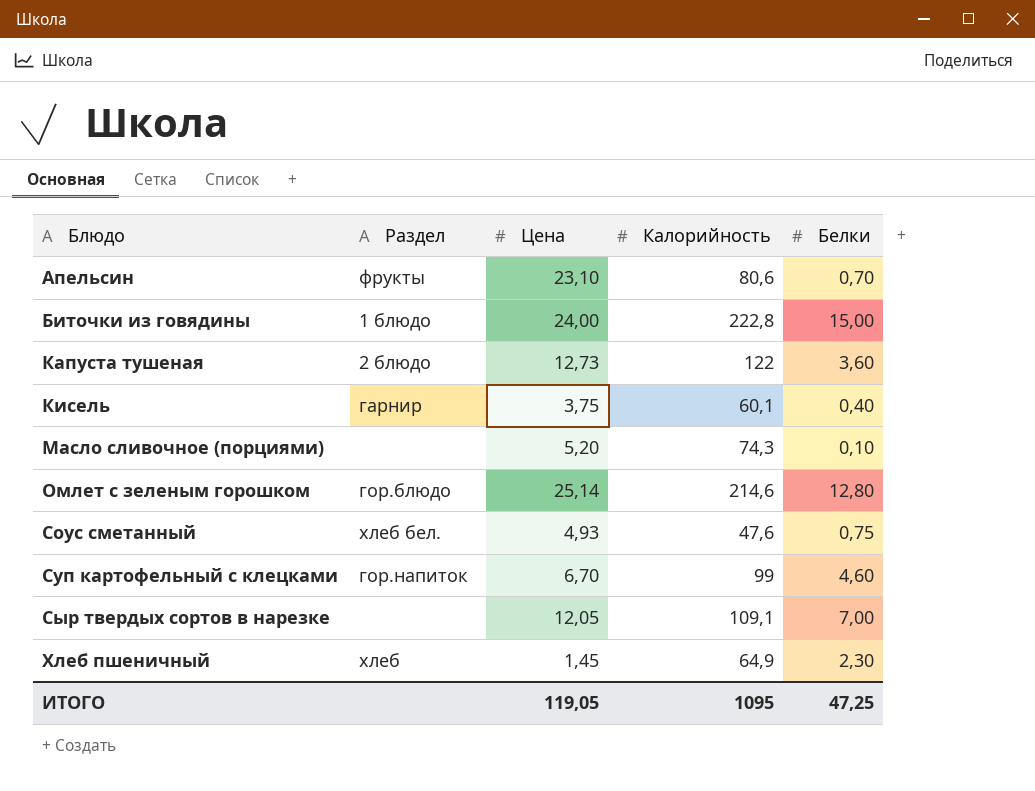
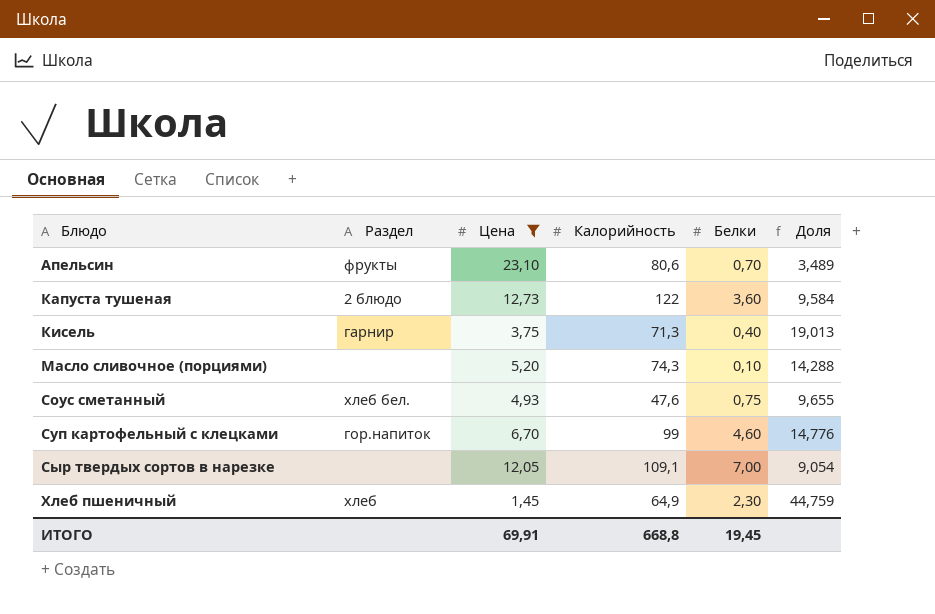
filter: none -> Цена <= 23,10
column Доля | formula: none -> [Калорийность] / [Цена]
Кисель | Калорийность: 60,1 -> 71,3
ИТОГО | Цена: 119,05 -> 69,91
ИТОГО | Калорийность: 1095 -> 668,8
ИТОГО | Белки: 47,25 -> 19,45

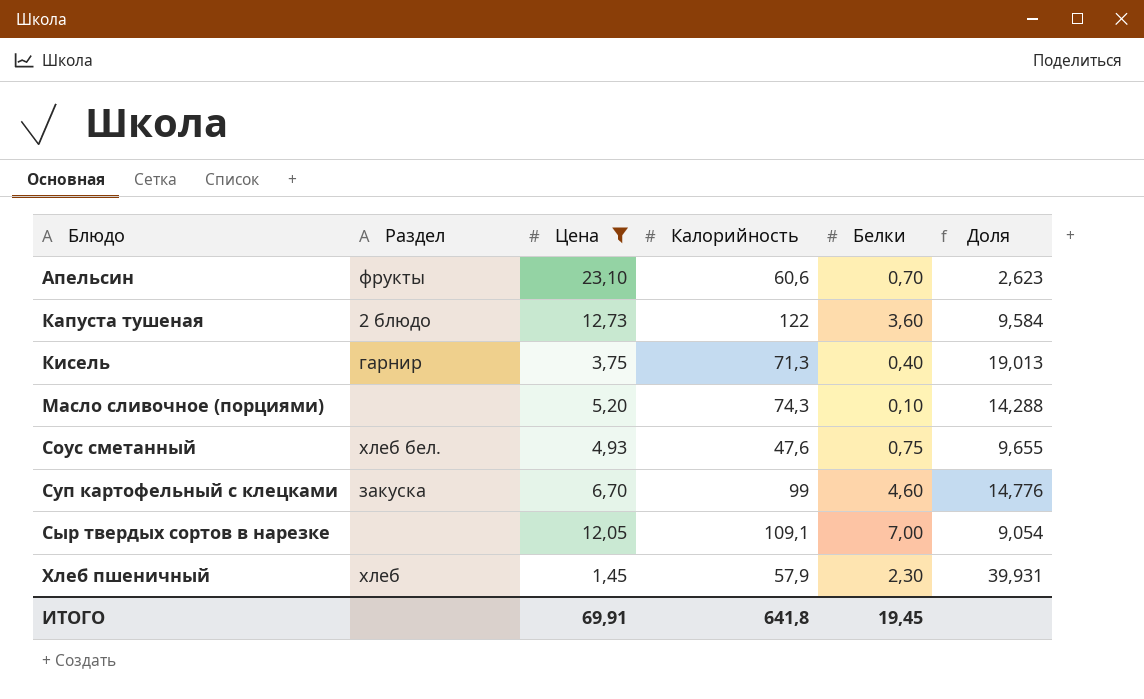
Апельсин | Калорийность: 80,6 -> 60,6
Апельсин | Доля: 3,489 -> 2,623
Суп картофельный с клецками | Раздел: гор.напиток -> закуска
Хлеб пшеничный | Калорийность: 64,9 -> 57,9
Хлеб пшеничный | Доля: 44,759 -> 39,931
ИТОГО | Калорийность: 668,8 -> 641,8

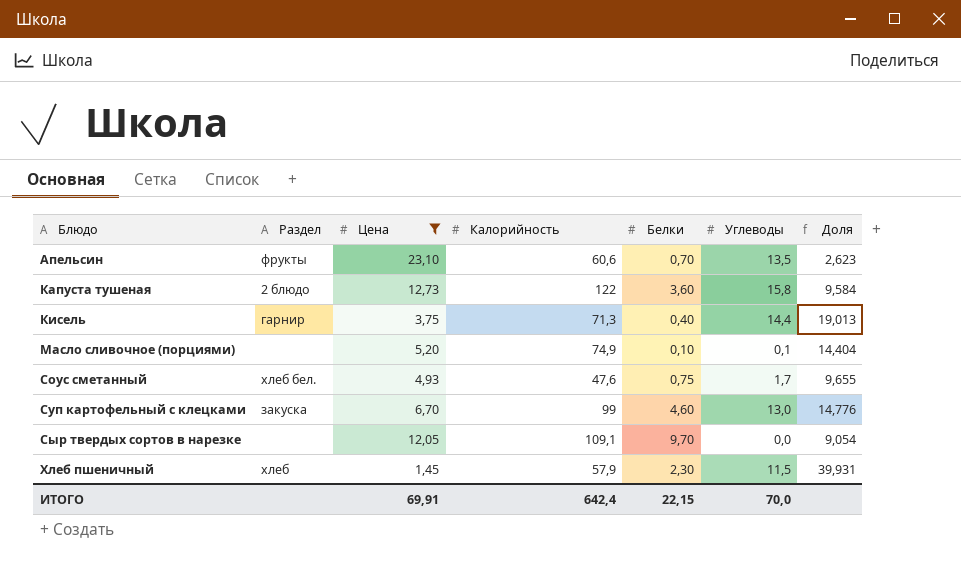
column Углеводы | position: none -> 6
Масло сливочное (порциями) | Калорийность: 74,3 -> 74,9
Масло сливочное (порциями) | Доля: 14,288 -> 14,404
Сыр твердых сортов в нарезке | Белки: 7,00 -> 9,70
ИТОГО | Калорийность: 641,8 -> 642,4
ИТОГО | Белки: 19,45 -> 22,15

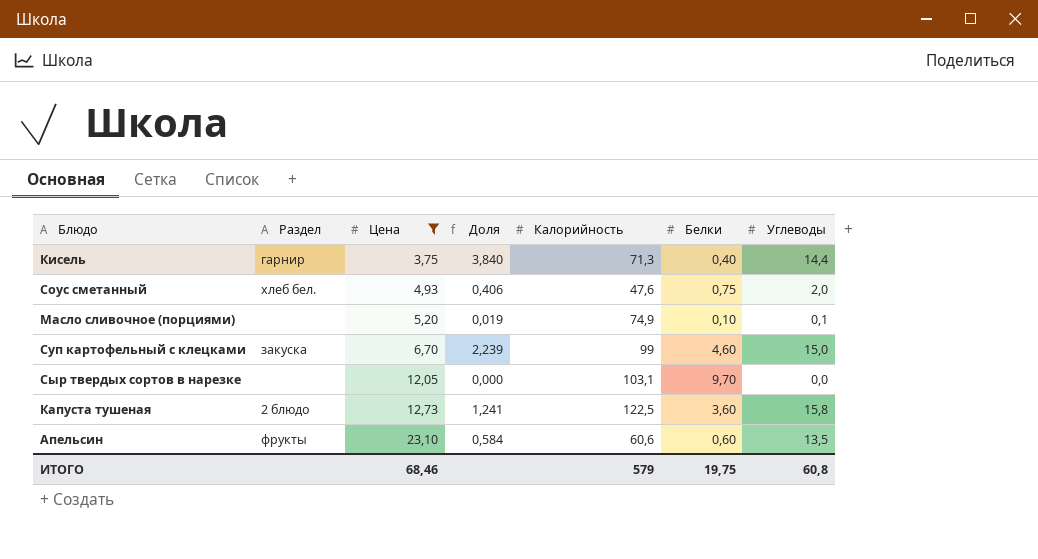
row order: Блюдо ascending -> Цена ascending
column Доля | formula: [Калорийность] / [Цена] -> [Углеводы] / [Цена]
column Доля | position: 7 -> 4
row Хлеб пшеничный: хлеб | 1,45 | 57,9 | 2,30 | 11,5 | 39,931 -> none
Соус сметанный | Углеводы: 1,7 -> 2,0
Суп картофельный с клецками | Углеводы: 13,0 -> 15,0
Сыр твердых сортов в нарезке | Калорийность: 109,1 -> 103,1
Капуста тушеная | Калорийность: 122 -> 122,5
Апельсин | Белки: 0,70 -> 0,60
ИТОГО | Цена: 69,91 -> 68,46
ИТОГО | Калорийность: 642,4 -> 579
ИТОГО | Белки: 22,15 -> 19,75
ИТОГО | Углеводы: 70,0 -> 60,8

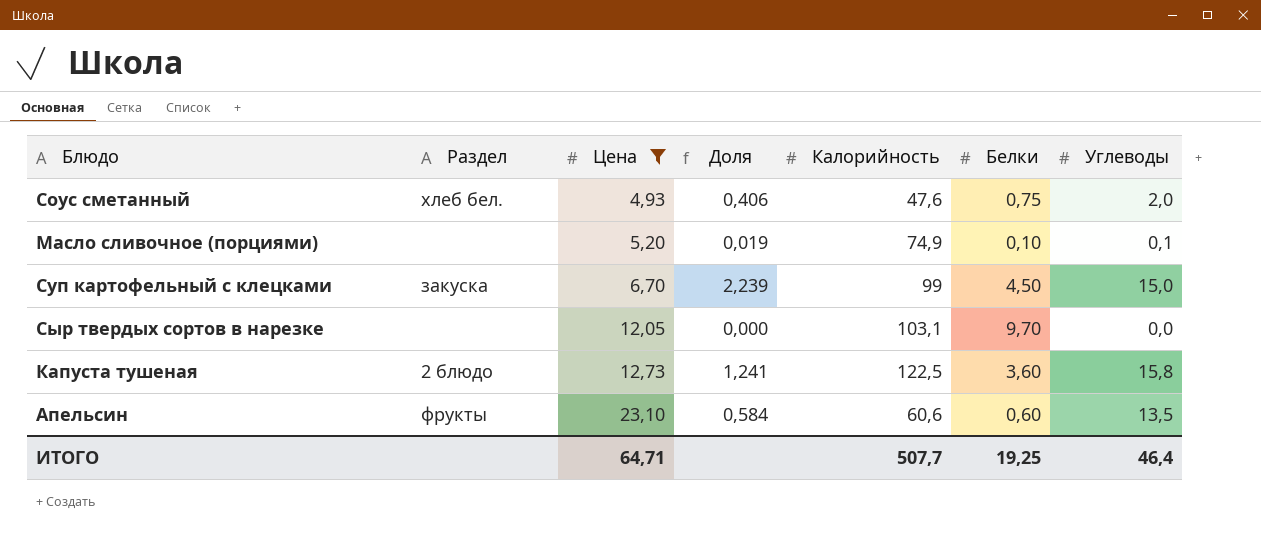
row Кисель: гарнир | 3,75 | 3,840 | 71,3 | 0,40 | 14,4 -> none
Суп картофельный с клецками | Белки: 4,60 -> 4,50
ИТОГО | Цена: 68,46 -> 64,71
ИТОГО | Калорийность: 579 -> 507,7
ИТОГО | Белки: 19,75 -> 19,25
ИТОГО | Углеводы: 60,8 -> 46,4

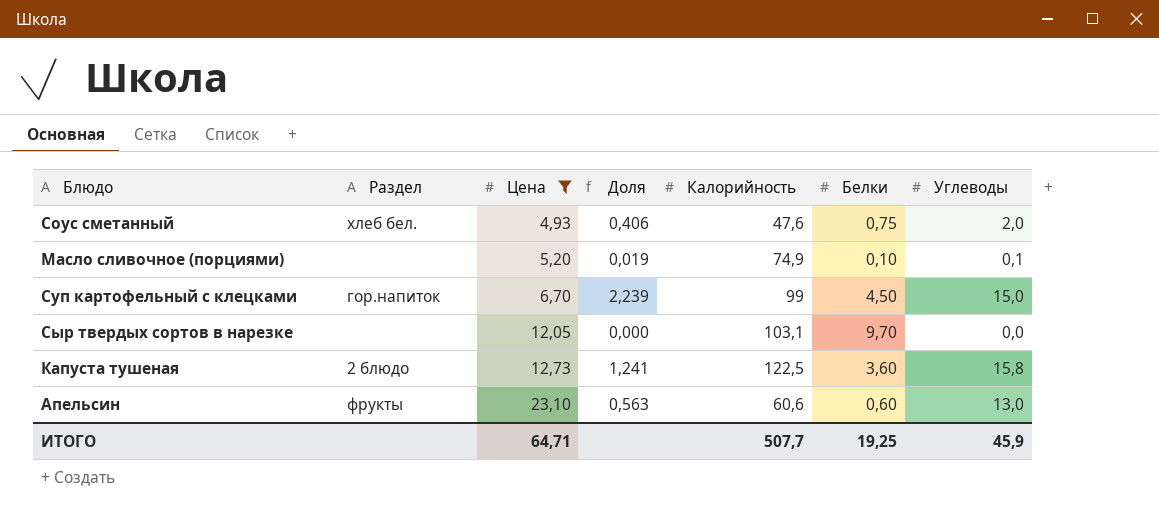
Суп картофельный с клецками | Раздел: закуска -> гор.напиток
Апельсин | Доля: 0,584 -> 0,563
Апельсин | Углеводы: 13,5 -> 13,0
ИТОГО | Углеводы: 46,4 -> 45,9

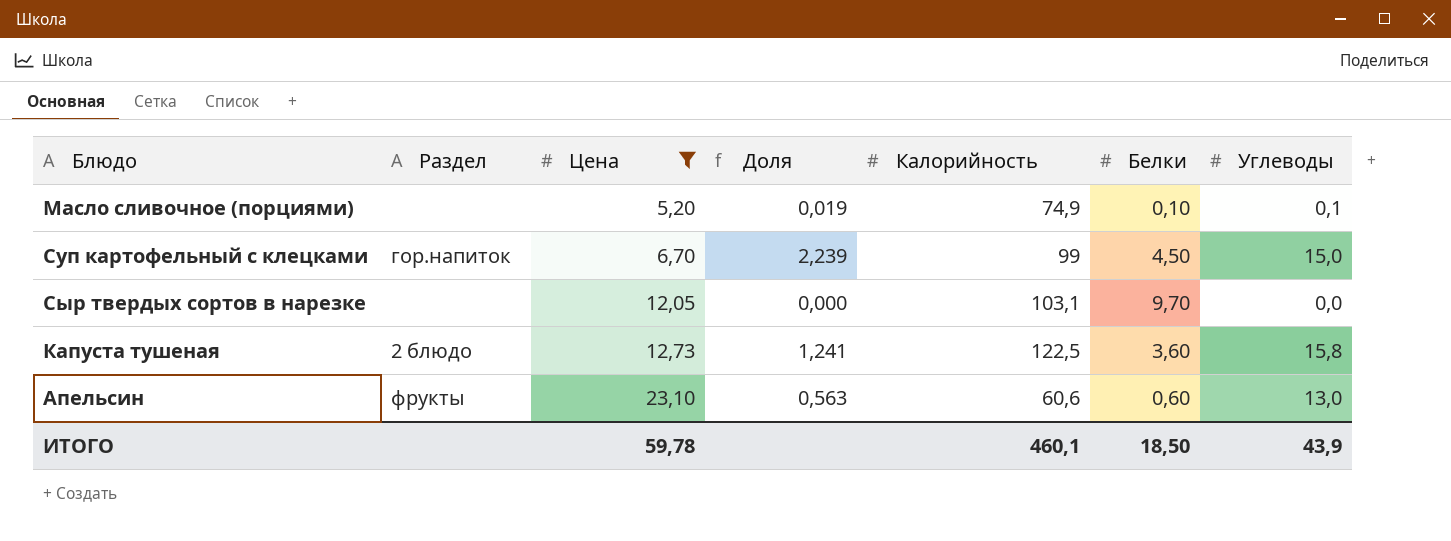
row Соус сметанный: хлеб бел. | 4,93 | 0,406 | 47,6 | 0,75 | 2,0 -> none
ИТОГО | Цена: 64,71 -> 59,78
ИТОГО | Калорийность: 507,7 -> 460,1
ИТОГО | Белки: 19,25 -> 18,50
ИТОГО | Углеводы: 45,9 -> 43,9

